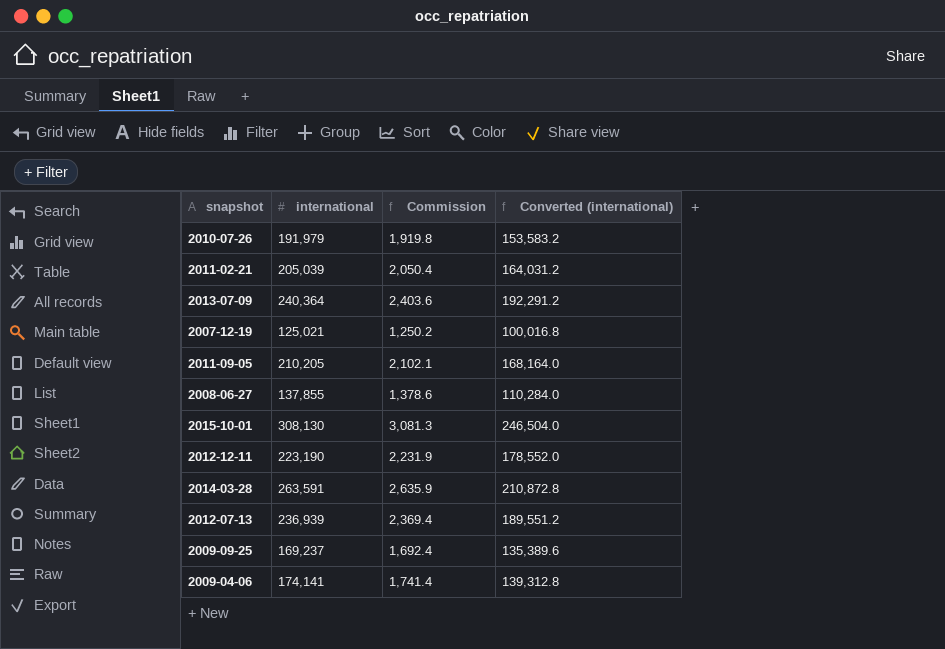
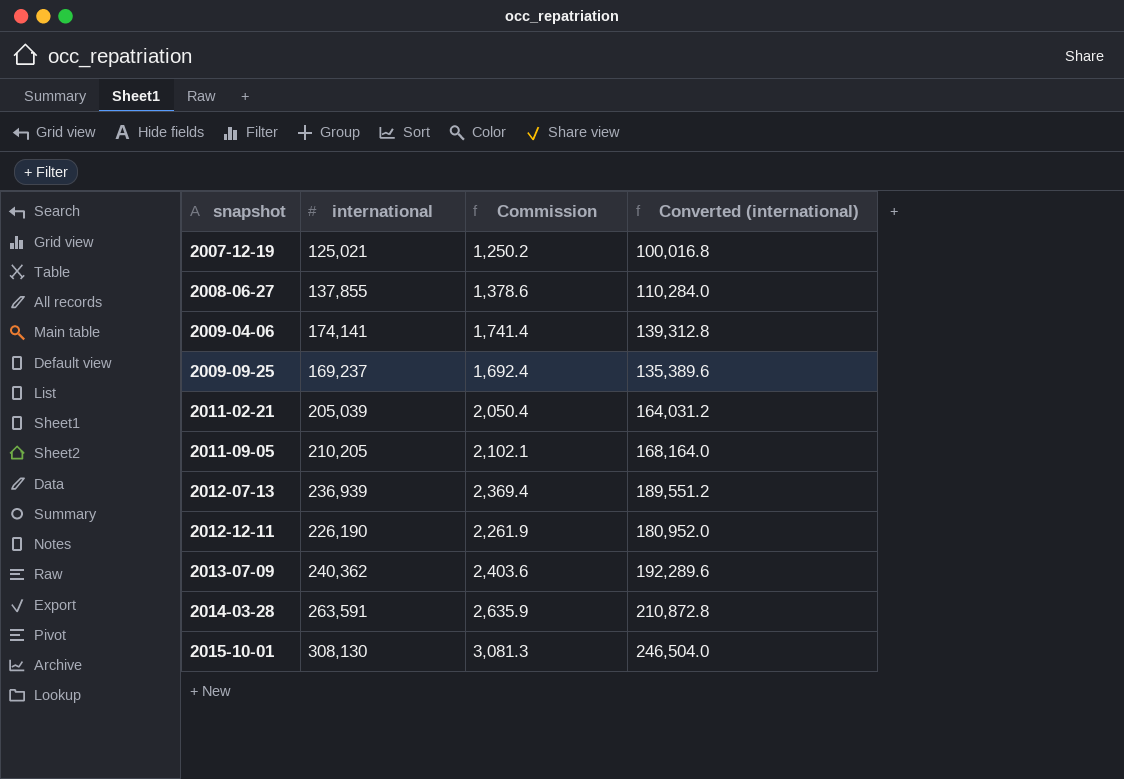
row order: none -> snapshot ascending
row 2010-07-26: 191,979 | 1,919.8 | 153,583.2 -> none
2012-12-11 | international: 223,190 -> 226,190
2012-12-11 | Commission: 2,231.9 -> 2,261.9
2012-12-11 | Converted (international): 178,552.0 -> 180,952.0
2013-07-09 | international: 240,364 -> 240,362
2013-07-09 | Converted (international): 192,291.2 -> 192,289.6

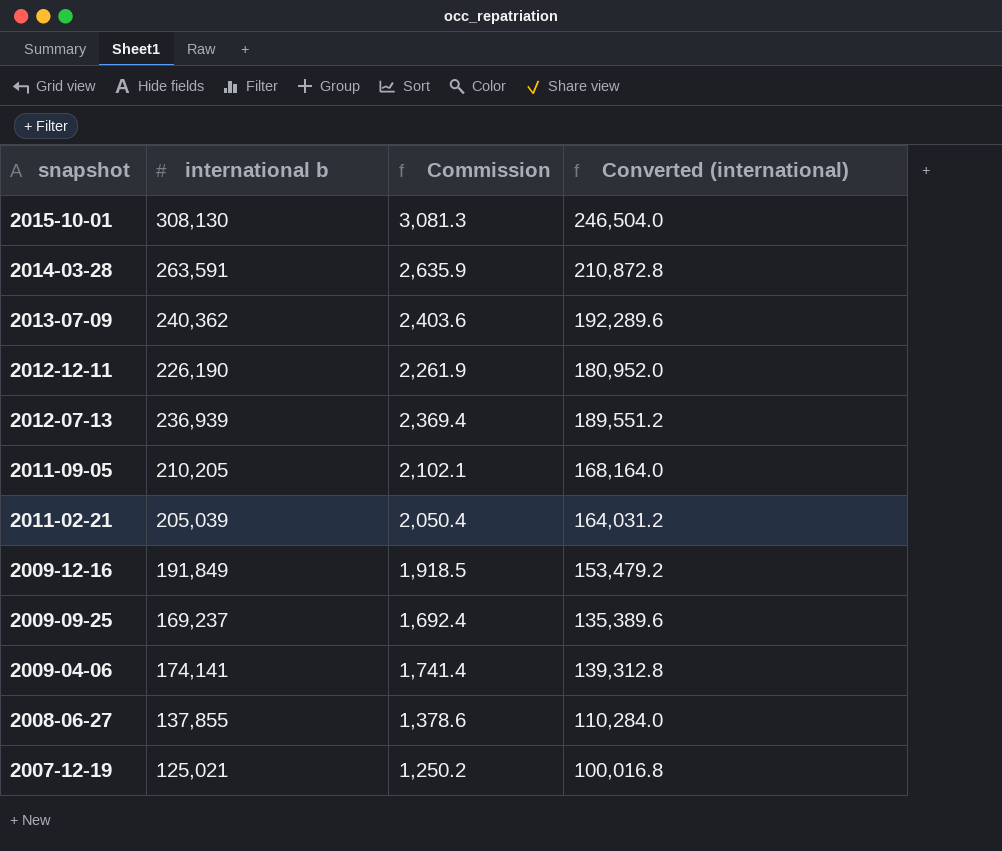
row order: snapshot ascending -> snapshot descending
column name: international -> international b
row 2009-12-16: none -> 191,849 | 1,918.5 | 153,479.2

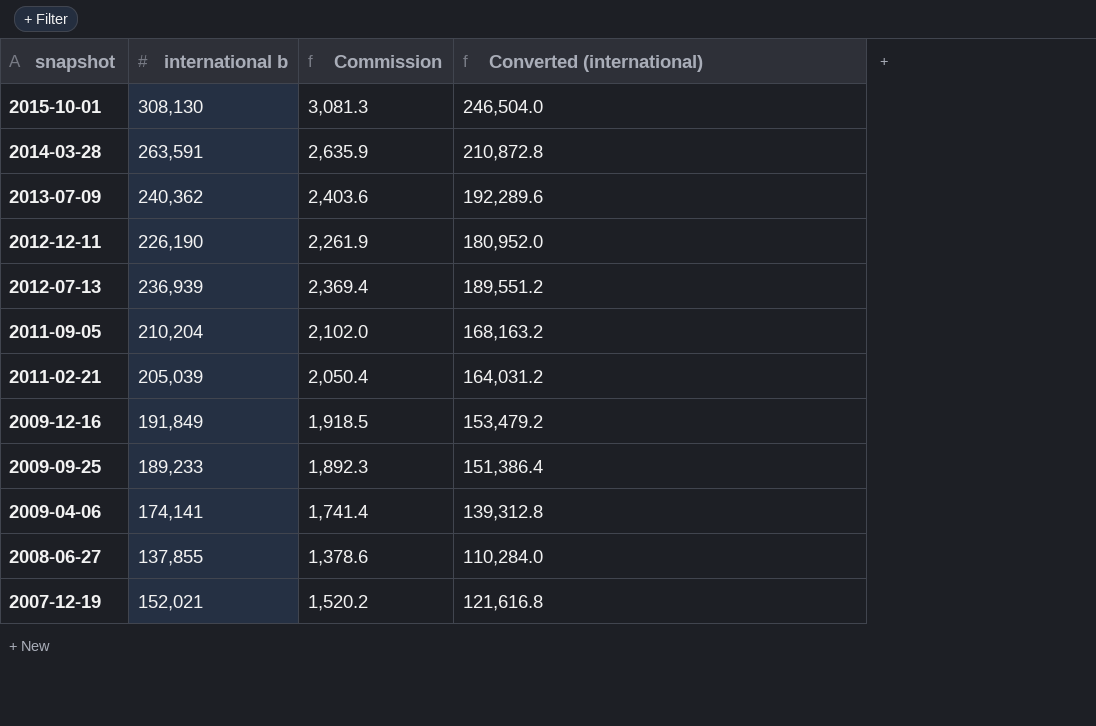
2011-09-05 | international b: 210,205 -> 210,204
2011-09-05 | Commission: 2,102.1 -> 2,102.0
2011-09-05 | Converted (international): 168,164.0 -> 168,163.2
2009-09-25 | international b: 169,237 -> 189,233
2009-09-25 | Commission: 1,692.4 -> 1,892.3
2009-09-25 | Converted (international): 135,389.6 -> 151,386.4
2007-12-19 | international b: 125,021 -> 152,021
2007-12-19 | Commission: 1,250.2 -> 1,520.2
2007-12-19 | Converted (international): 100,016.8 -> 121,616.8

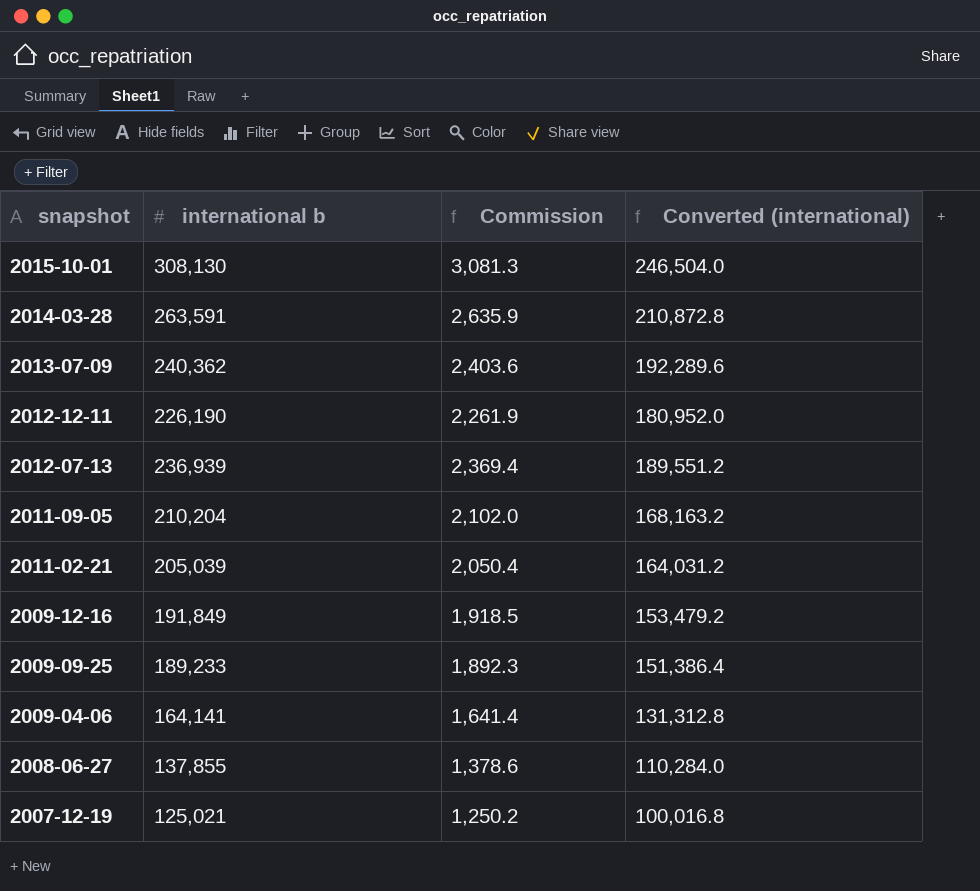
2009-04-06 | international b: 174,141 -> 164,141
2009-04-06 | Commission: 1,741.4 -> 1,641.4
2009-04-06 | Converted (international): 139,312.8 -> 131,312.8
2007-12-19 | international b: 152,021 -> 125,021
2007-12-19 | Commission: 1,520.2 -> 1,250.2
2007-12-19 | Converted (international): 121,616.8 -> 100,016.8

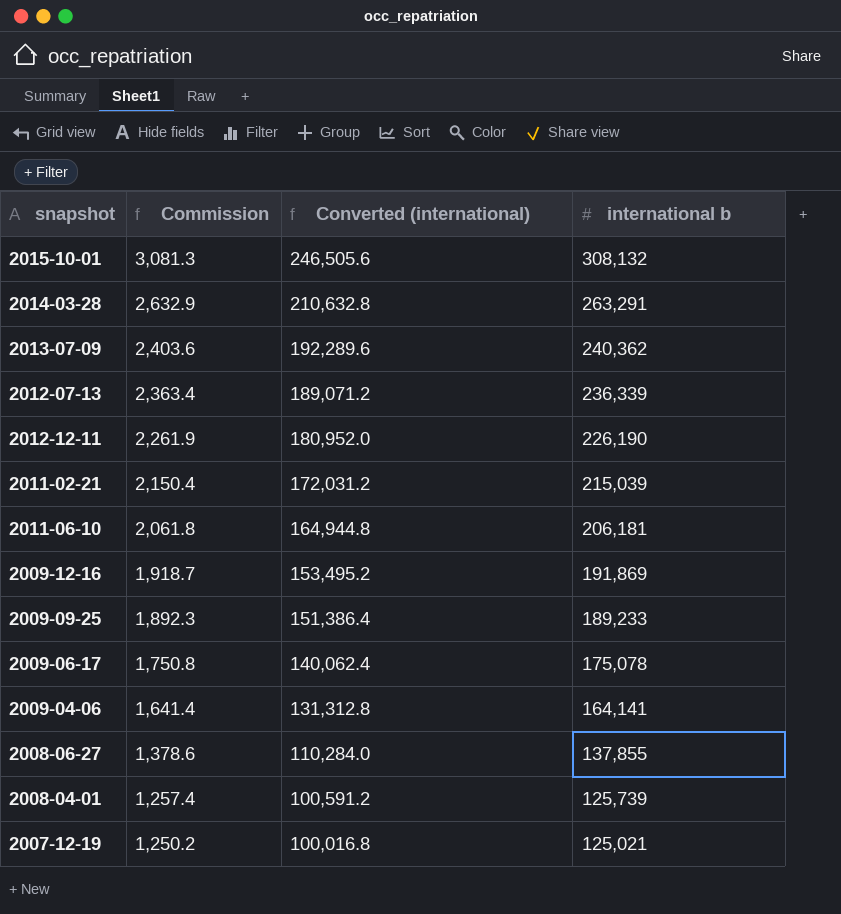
row order: snapshot descending -> Commission descending
column international b | position: 2 -> 4
row 2011-09-05: 210,204 | 2,102.0 | 168,163.2 -> none
2015-10-01 | Converted (international): 246,504.0 -> 246,505.6
2015-10-01 | international b: 308,130 -> 308,132
2014-03-28 | Commission: 2,635.9 -> 2,632.9
2014-03-28 | Converted (international): 210,872.8 -> 210,632.8
2014-03-28 | international b: 263,591 -> 263,291
2012-07-13 | Commission: 2,369.4 -> 2,363.4
2012-07-13 | Converted (international): 189,551.2 -> 189,071.2
2012-07-13 | international b: 236,939 -> 236,339
2011-02-21 | Commission: 2,050.4 -> 2,150.4
2011-02-21 | Converted (international): 164,031.2 -> 172,031.2
2011-02-21 | international b: 205,039 -> 215,039
row 2011-06-10: none -> 2,061.8 | 164,944.8 | 206,181
2009-12-16 | Commission: 1,918.5 -> 1,918.7
2009-12-16 | Converted (international): 153,479.2 -> 153,495.2
2009-12-16 | international b: 191,849 -> 191,869
row 2009-06-17: none -> 1,750.8 | 140,062.4 | 175,078
row 2008-04-01: none -> 1,257.4 | 100,591.2 | 125,739

